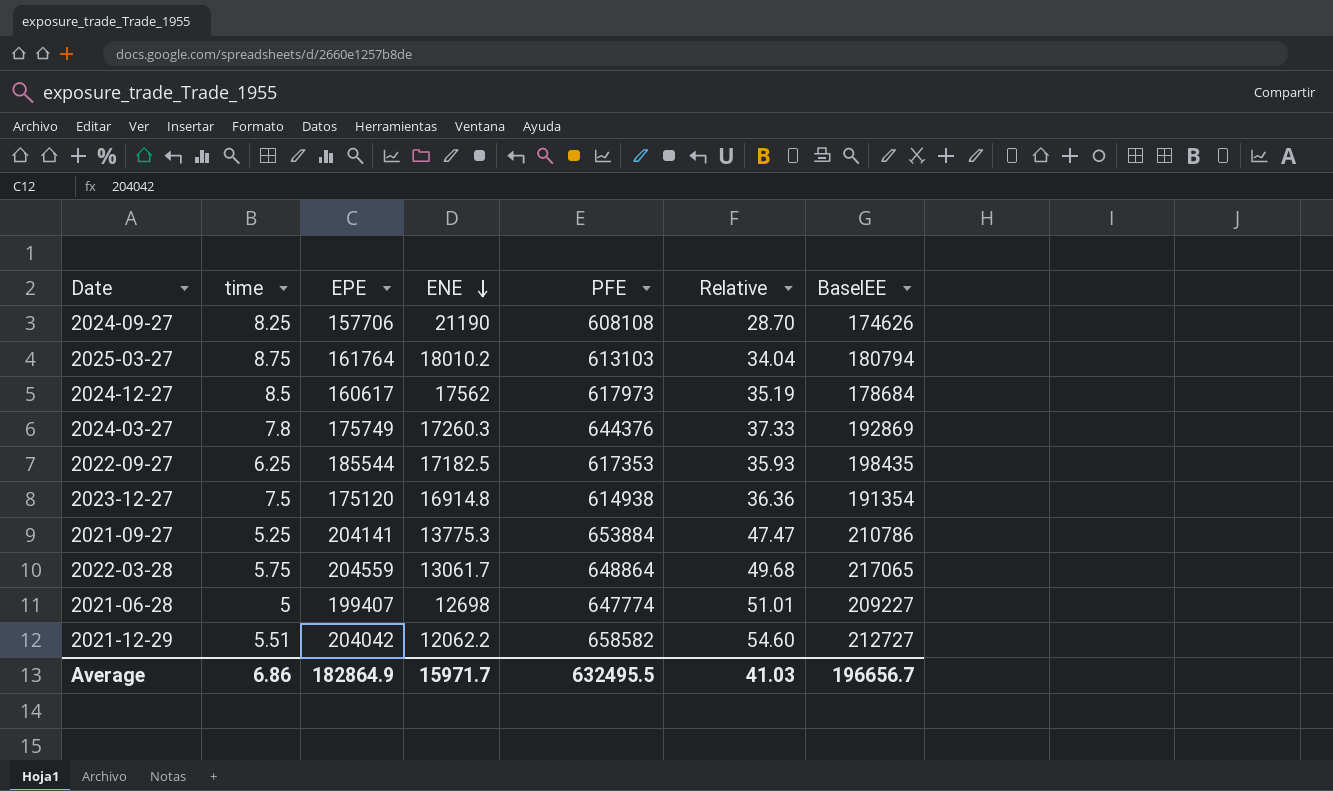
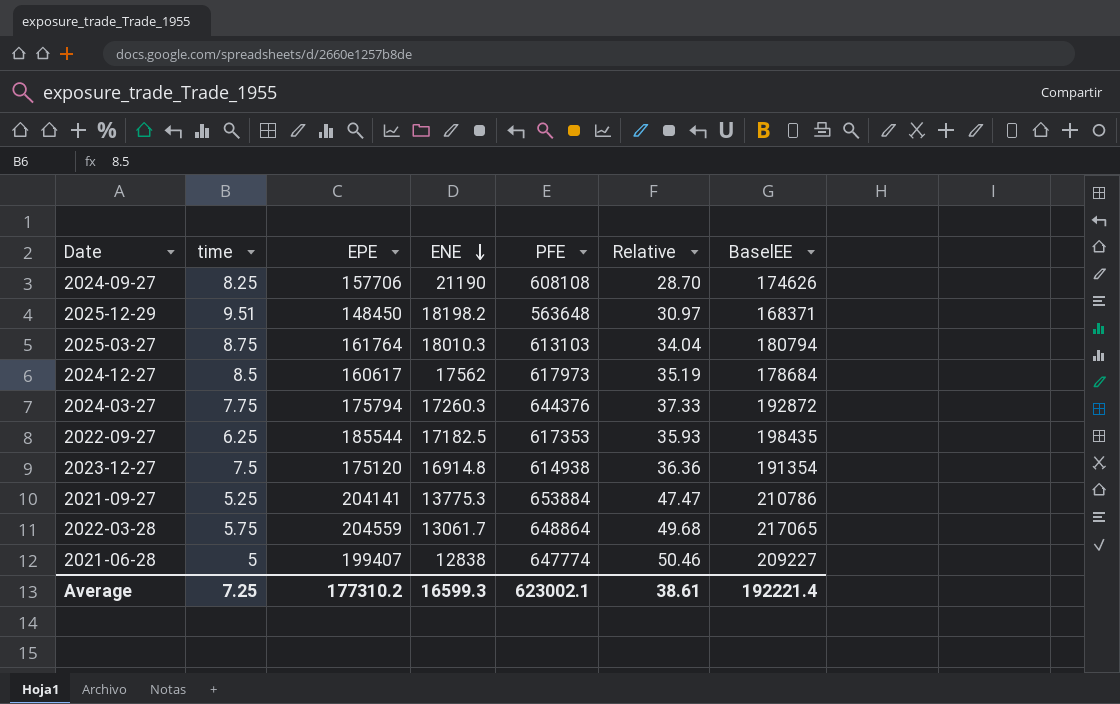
row 2021-12-29: 5.51 | 204042 | 12062.2 | 658582 | 54.60 | 212727 -> none
row 2025-12-29: none -> 9.51 | 148450 | 18198.2 | 563648 | 30.97 | 168371
2025-03-27 | ENE: 18010.2 -> 18010.3
2024-03-27 | time: 7.8 -> 7.75
2024-03-27 | EPE: 175749 -> 175794
2024-03-27 | BaselEE: 192869 -> 192872
2021-06-28 | ENE: 12698 -> 12838
2021-06-28 | Relative: 51.01 -> 50.46
Average | time: 6.86 -> 7.25
Average | EPE: 182864.9 -> 177310.2
Average | ENE: 15971.7 -> 16599.3
Average | PFE: 632495.5 -> 623002.1
Average | Relative: 41.03 -> 38.61
Average | BaselEE: 196656.7 -> 192221.4

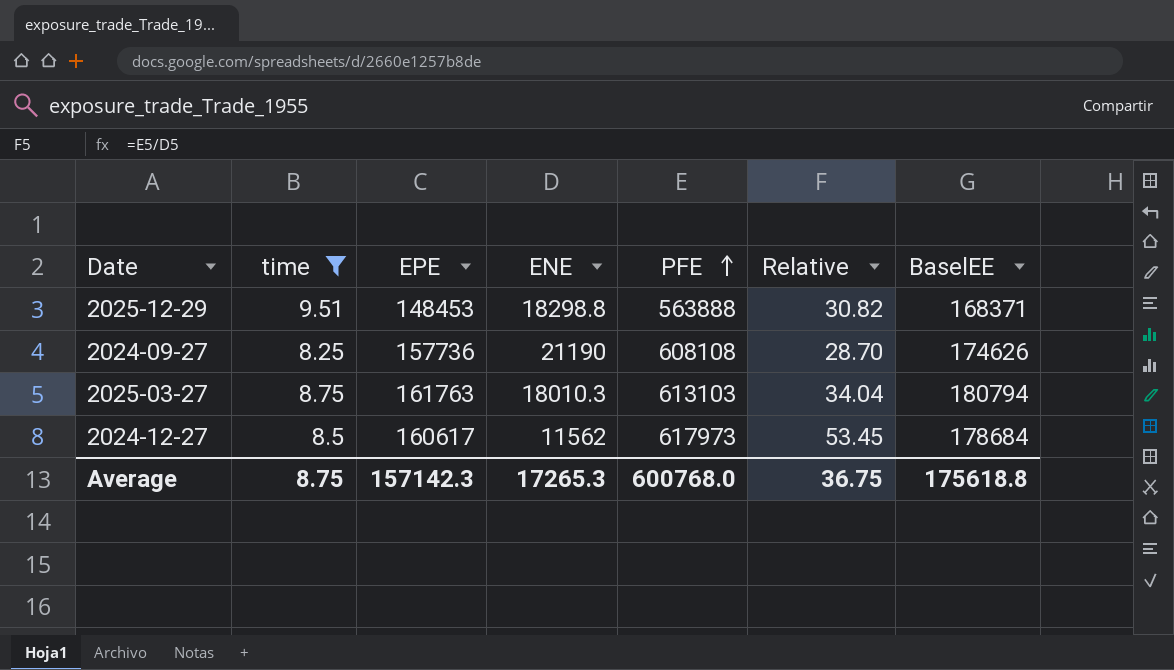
filter: none -> time >= 8.25
row order: ENE descending -> PFE ascending
2025-12-29 | EPE: 148450 -> 148453
2025-12-29 | ENE: 18198.2 -> 18298.8
2025-12-29 | PFE: 563648 -> 563888
2025-12-29 | Relative: 30.97 -> 30.82
2024-09-27 | EPE: 157706 -> 157736
2025-03-27 | EPE: 161764 -> 161763
2024-12-27 | ENE: 17562 -> 11562
2024-12-27 | Relative: 35.19 -> 53.45
Average | time: 7.25 -> 8.75
Average | EPE: 177310.2 -> 157142.3
Average | ENE: 16599.3 -> 17265.3
Average | PFE: 623002.1 -> 600768.0
Average | Relative: 38.61 -> 36.75
Average | BaselEE: 192221.4 -> 175618.8

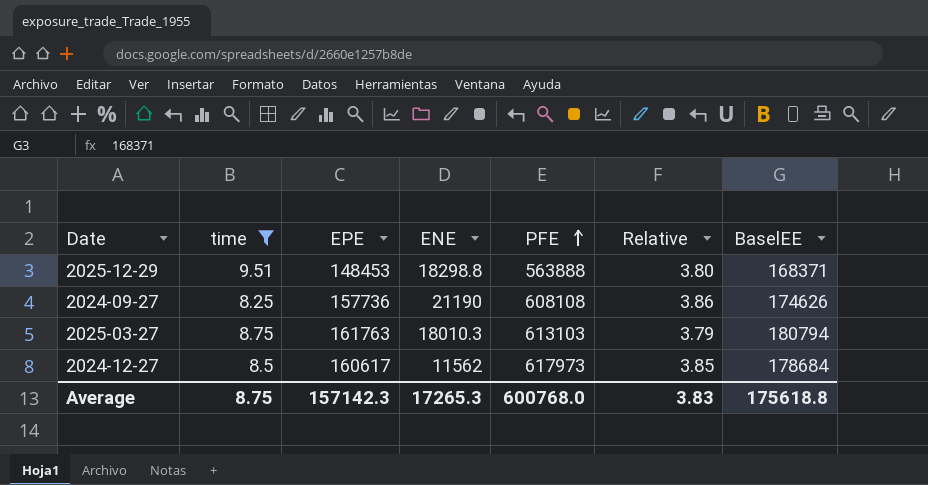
column Relative | formula: [PFE] / [ENE] -> [PFE] / [EPE]
Average | Relative: 36.75 -> 3.83

